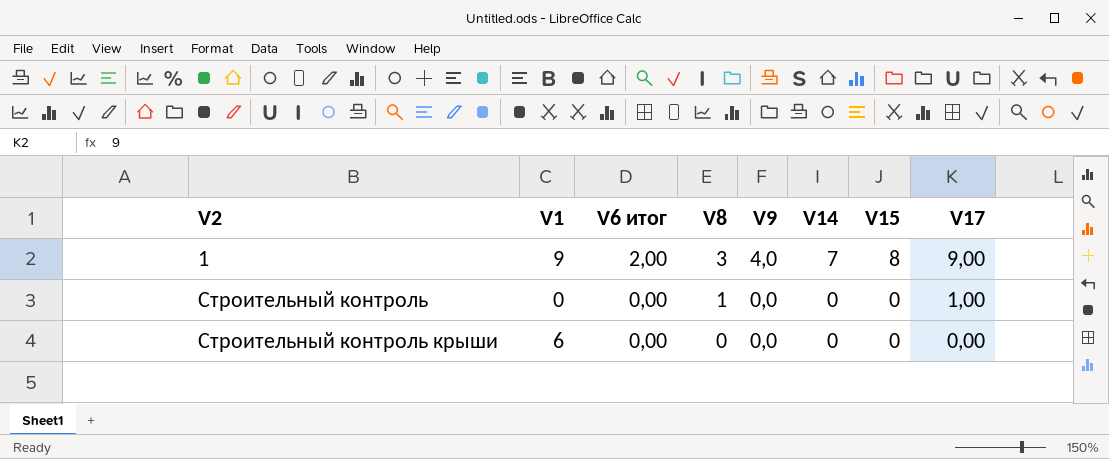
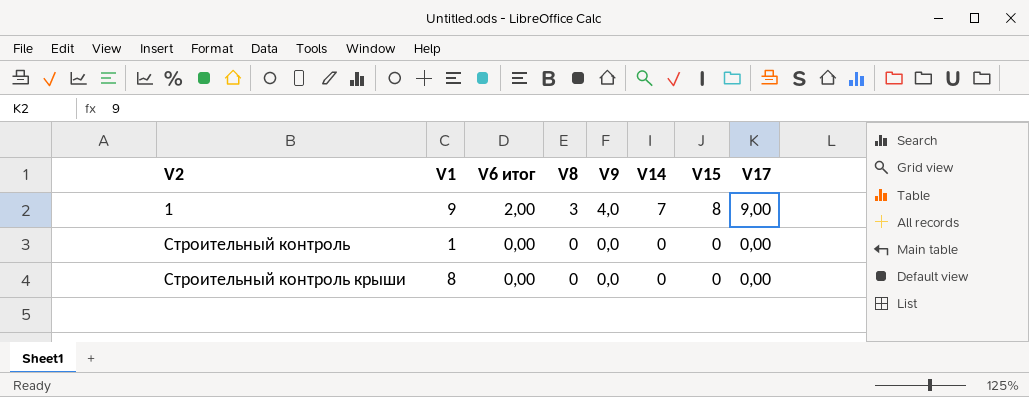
Строительный контроль | V1: 0 -> 1
Строительный контроль | V8: 1 -> 0
Строительный контроль | V17: 1,00 -> 0,00
Строительный контроль крыши | V1: 6 -> 8

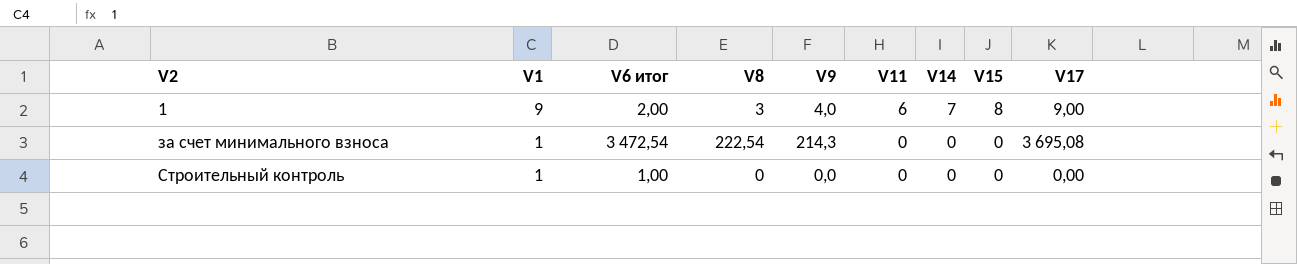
column V11 | position: none -> 6
row Строительный контроль крыши: 8 | 0,00 | 0 | 0,0 | 0 | 0 | 0,00 -> none
row за счет минимального взноса: none -> 1 | 3 472,54 | 222,54 | 214,3 | 0 | 0 | 0 | 3 695,08
Строительный контроль | V6 итог: 0,00 -> 1,00

